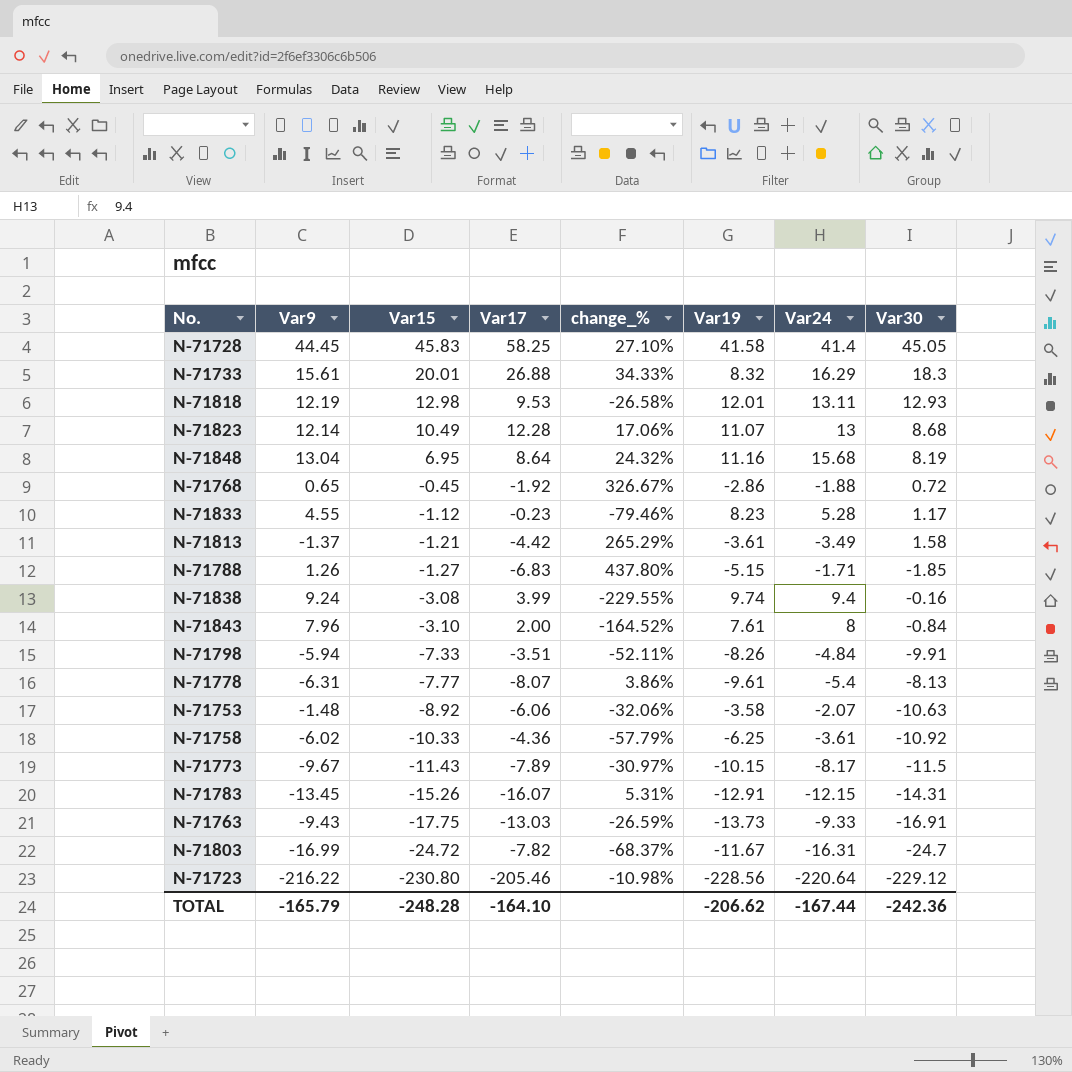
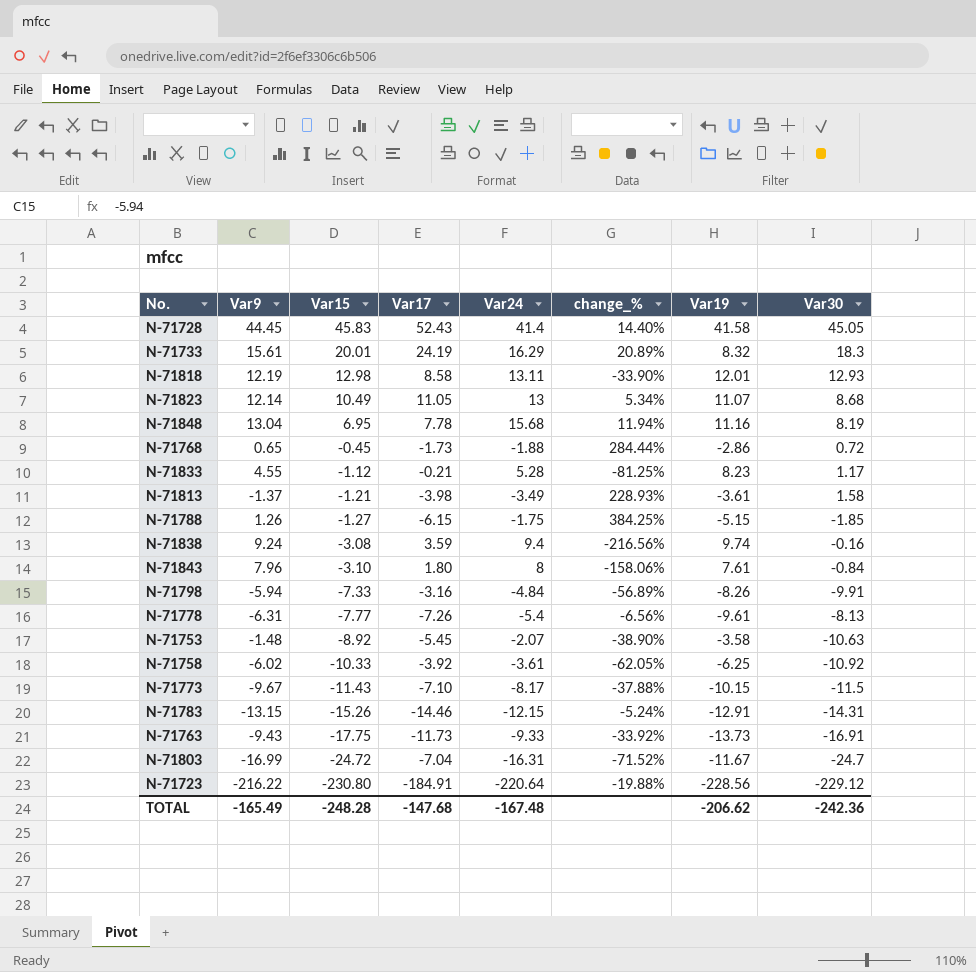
column Var24 | position: 7 -> 5
N-71728 | Var17: 58.25 -> 52.43
N-71728 | change_%: 27.10% -> 14.40%
N-71733 | Var17: 26.88 -> 24.19
N-71733 | change_%: 34.33% -> 20.89%
N-71818 | Var17: 9.53 -> 8.58
N-71818 | change_%: -26.58% -> -33.90%
N-71823 | Var17: 12.28 -> 11.05
N-71823 | change_%: 17.06% -> 5.34%
N-71848 | Var17: 8.64 -> 7.78
N-71848 | change_%: 24.32% -> 11.94%
N-71768 | Var17: -1.92 -> -1.73
N-71768 | change_%: 326.67% -> 284.44%
N-71833 | Var17: -0.23 -> -0.21
N-71833 | change_%: -79.46% -> -81.25%
N-71813 | Var17: -4.42 -> -3.98
N-71813 | change_%: 265.29% -> 228.93%
N-71788 | Var17: -6.83 -> -6.15
N-71788 | Var24: -1.71 -> -1.75
N-71788 | change_%: 437.80% -> 384.25%
N-71838 | Var17: 3.99 -> 3.59
N-71838 | change_%: -229.55% -> -216.56%
N-71843 | Var17: 2.00 -> 1.80
N-71843 | change_%: -164.52% -> -158.06%
N-71798 | Var17: -3.51 -> -3.16
N-71798 | change_%: -52.11% -> -56.89%
N-71778 | Var17: -8.07 -> -7.26
N-71778 | change_%: 3.86% -> -6.56%
N-71753 | Var17: -6.06 -> -5.45
N-71753 | change_%: -32.06% -> -38.90%
N-71758 | Var17: -4.36 -> -3.92
N-71758 | change_%: -57.79% -> -62.05%
N-71773 | Var17: -7.89 -> -7.10
N-71773 | change_%: -30.97% -> -37.88%
N-71783 | Var9: -13.45 -> -13.15
N-71783 | Var17: -16.07 -> -14.46
N-71783 | change_%: 5.31% -> -5.24%
N-71763 | Var17: -13.03 -> -11.73
N-71763 | change_%: -26.59% -> -33.92%
N-71803 | Var17: -7.82 -> -7.04
N-71803 | change_%: -68.37% -> -71.52%
N-71723 | Var17: -205.46 -> -184.91
N-71723 | change_%: -10.98% -> -19.88%
TOTAL | Var9: -165.79 -> -165.49
TOTAL | Var17: -164.10 -> -147.68
TOTAL | Var24: -167.44 -> -167.48

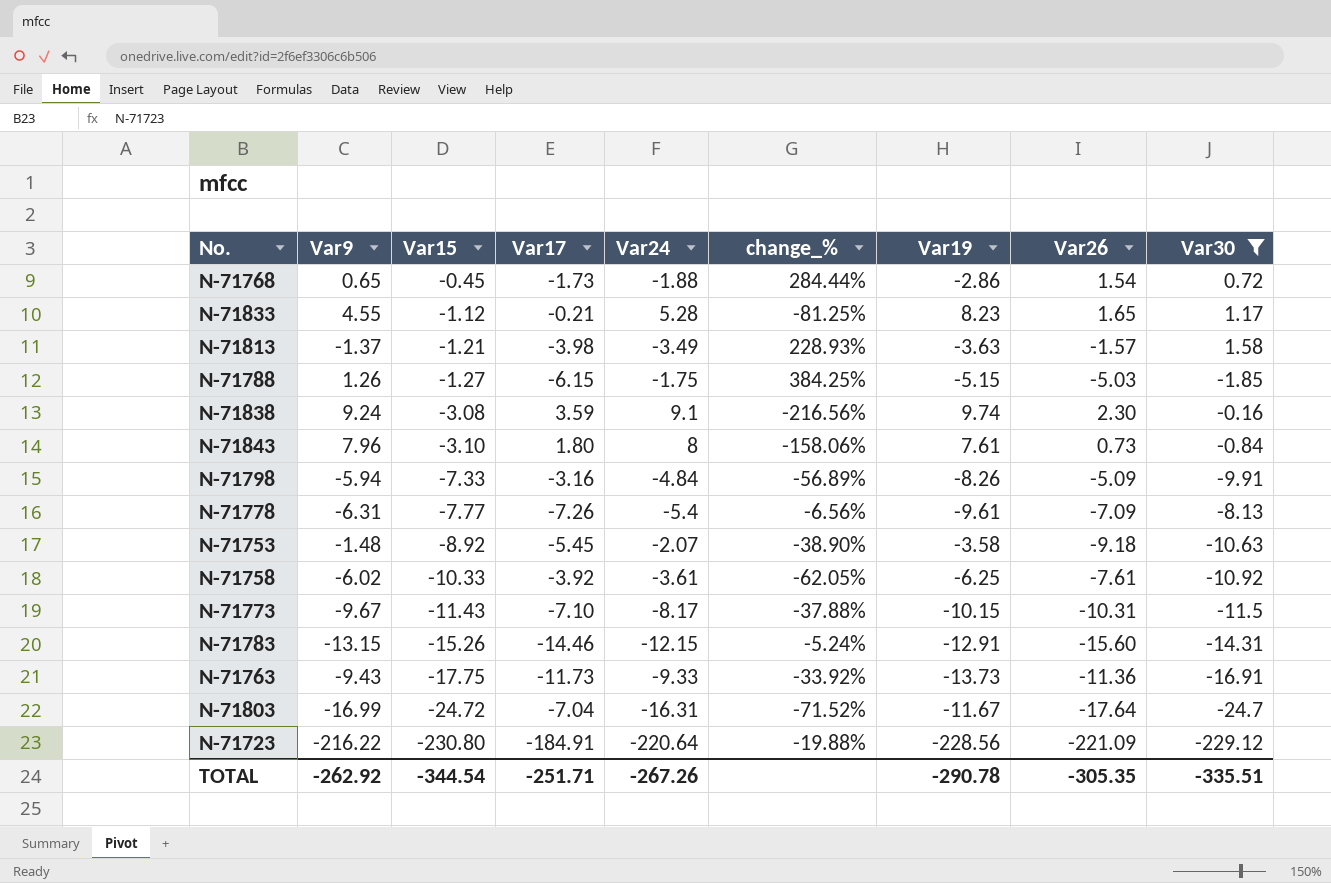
filter: none -> Var30 <= 1.58
column Var26 | position: none -> 8
N-71813 | Var19: -3.61 -> -3.63
N-71838 | Var24: 9.4 -> 9.1
TOTAL | Var9: -165.49 -> -262.92
TOTAL | Var15: -248.28 -> -344.54
TOTAL | Var17: -147.68 -> -251.71
TOTAL | Var24: -167.48 -> -267.26
TOTAL | Var19: -206.62 -> -290.78
TOTAL | Var30: -242.36 -> -335.51

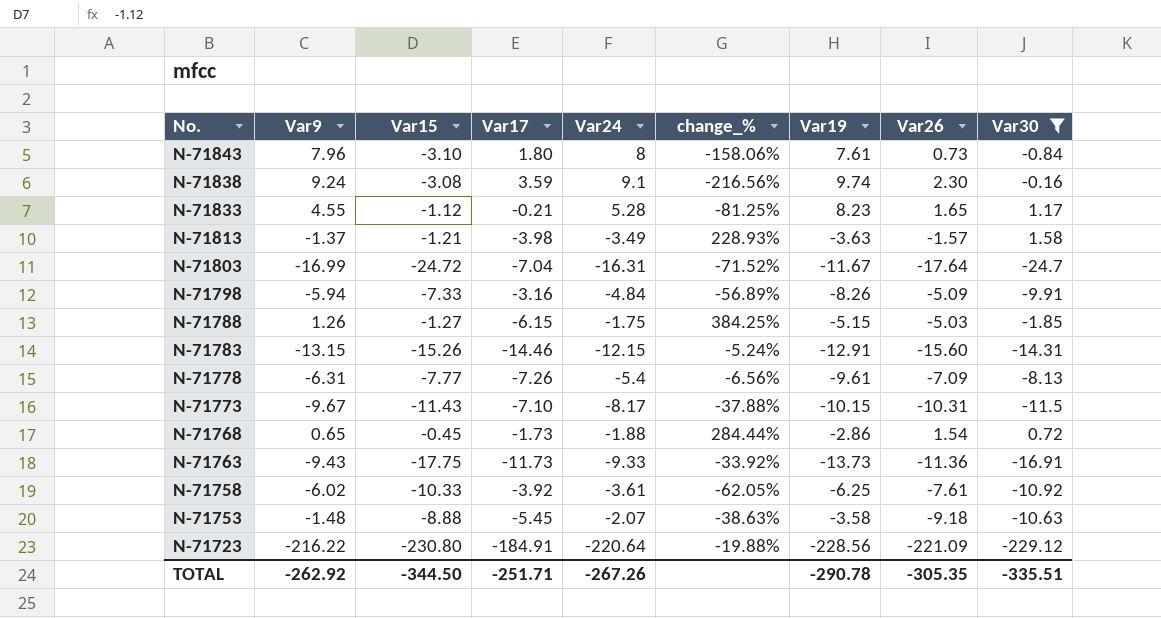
row order: Var15 descending -> No. descending
N-71753 | Var15: -8.92 -> -8.88
N-71753 | change_%: -38.90% -> -38.63%
TOTAL | Var15: -344.54 -> -344.50

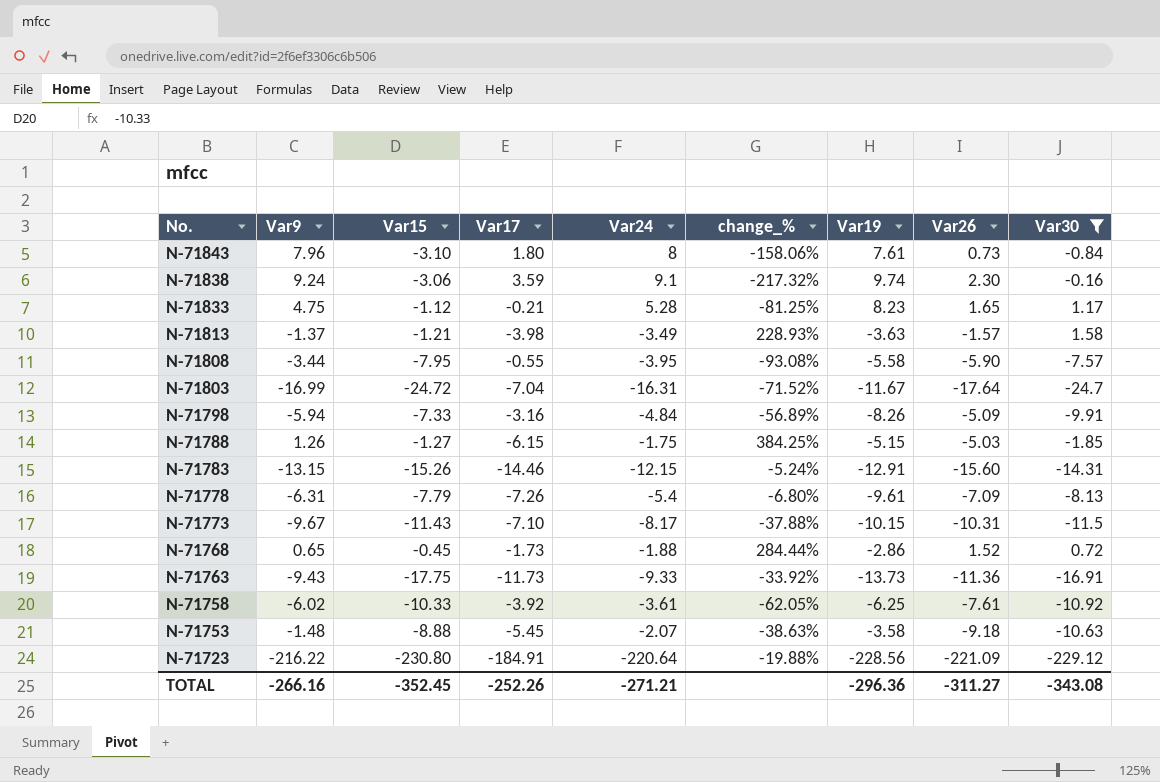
N-71838 | Var15: -3.08 -> -3.06
N-71838 | change_%: -216.56% -> -217.32%
N-71833 | Var9: 4.55 -> 4.75
row N-71808: none -> -3.44 | -7.95 | -0.55 | -3.95 | -93.08% | -5.58 | -5.90 | -7.57
N-71778 | Var15: -7.77 -> -7.79
N-71778 | change_%: -6.56% -> -6.80%
N-71768 | Var26: 1.54 -> 1.52
TOTAL | Var9: -262.92 -> -266.16
TOTAL | Var15: -344.50 -> -352.45
TOTAL | Var17: -251.71 -> -252.26
TOTAL | Var24: -267.26 -> -271.21
TOTAL | Var19: -290.78 -> -296.36
TOTAL | Var26: -305.35 -> -311.27
TOTAL | Var30: -335.51 -> -343.08

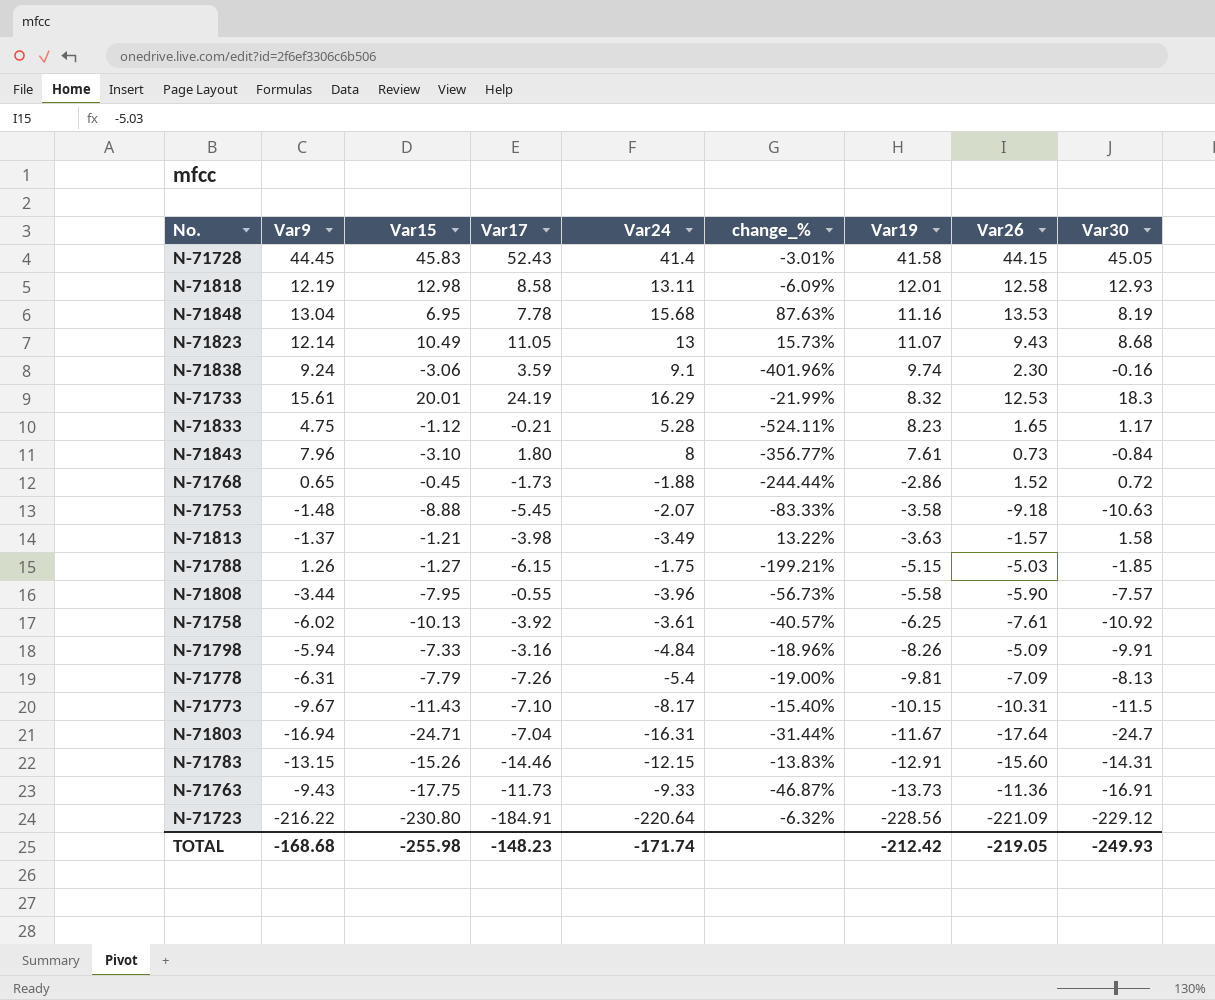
filter: Var30 <= 1.58 -> none
row order: No. descending -> Var19 descending
column change_% | formula: ([Var17] - [Var15]) / [Var15] -> ([Var9] - [Var15]) / [Var15]
N-71808 | Var24: -3.95 -> -3.96
N-71758 | Var15: -10.33 -> -10.13
N-71778 | Var19: -9.61 -> -9.81
N-71803 | Var9: -16.99 -> -16.94
N-71803 | Var15: -24.72 -> -24.71
TOTAL | Var9: -266.16 -> -168.68
TOTAL | Var15: -352.45 -> -255.98
TOTAL | Var17: -252.26 -> -148.23
TOTAL | Var24: -271.21 -> -171.74
TOTAL | Var19: -296.36 -> -212.42
TOTAL | Var26: -311.27 -> -219.05
TOTAL | Var30: -343.08 -> -249.93

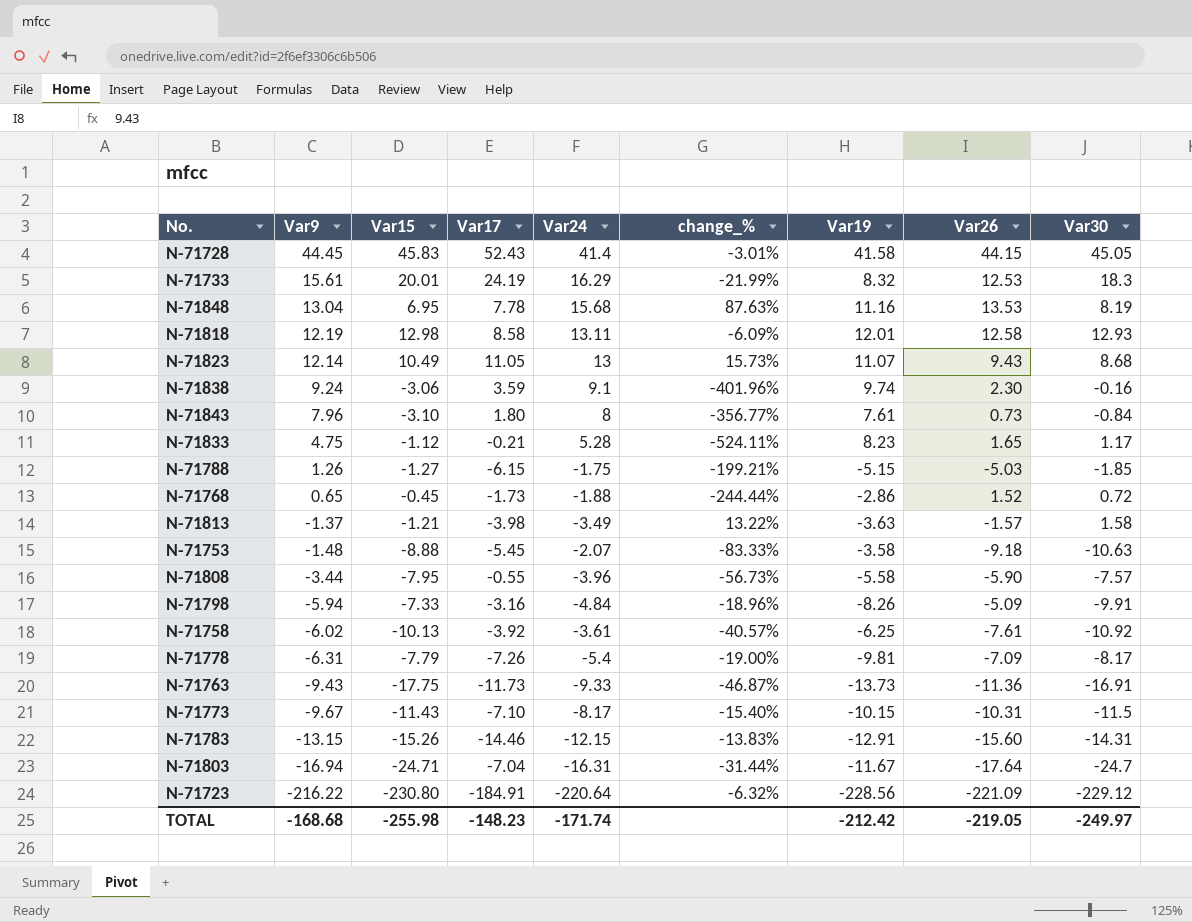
row order: Var19 descending -> Var9 descending
N-71778 | Var30: -8.13 -> -8.17
TOTAL | Var30: -249.93 -> -249.97

